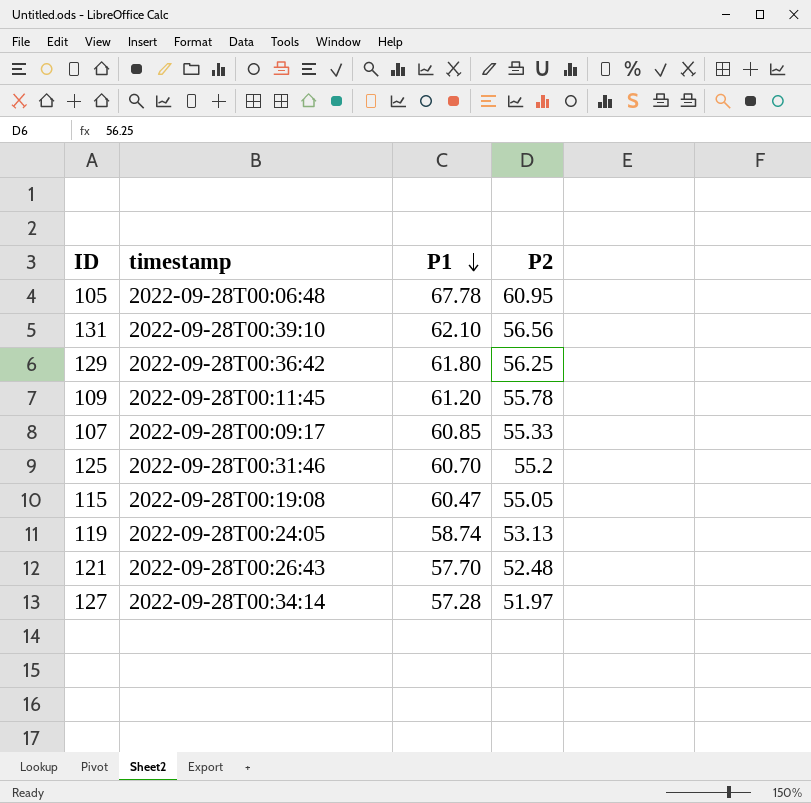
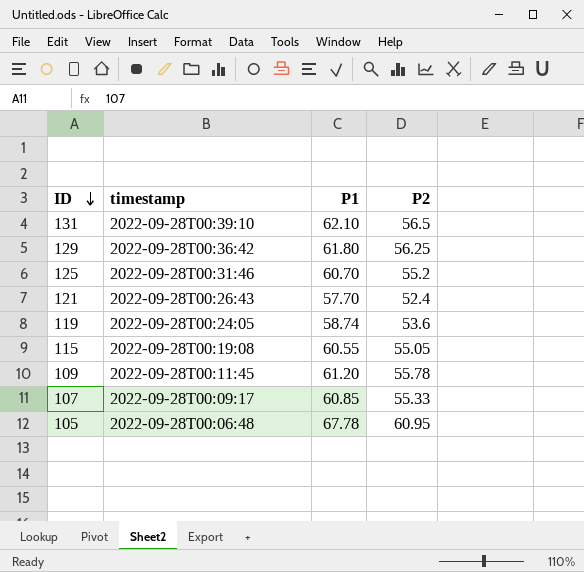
row order: P1 descending -> ID descending
row 127: 2022-09-28T00:34:14 | 57.28 | 51.97 -> none
131 | P2: 56.56 -> 56.5
121 | P2: 52.48 -> 52.4
119 | P2: 53.13 -> 53.6
115 | P1: 60.47 -> 60.55

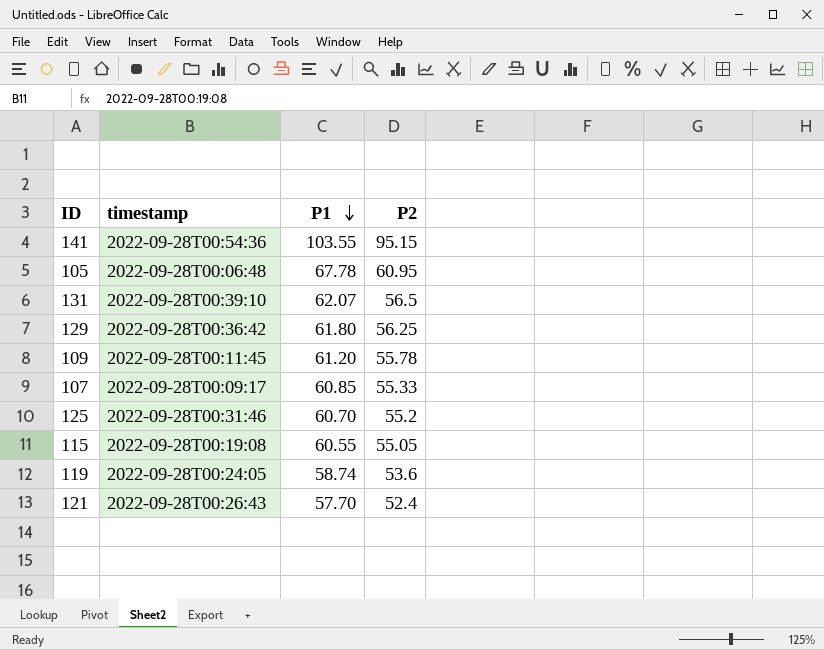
row order: ID descending -> P1 descending
row 141: none -> 2022-09-28T00:54:36 | 103.55 | 95.15
131 | P1: 62.10 -> 62.07

